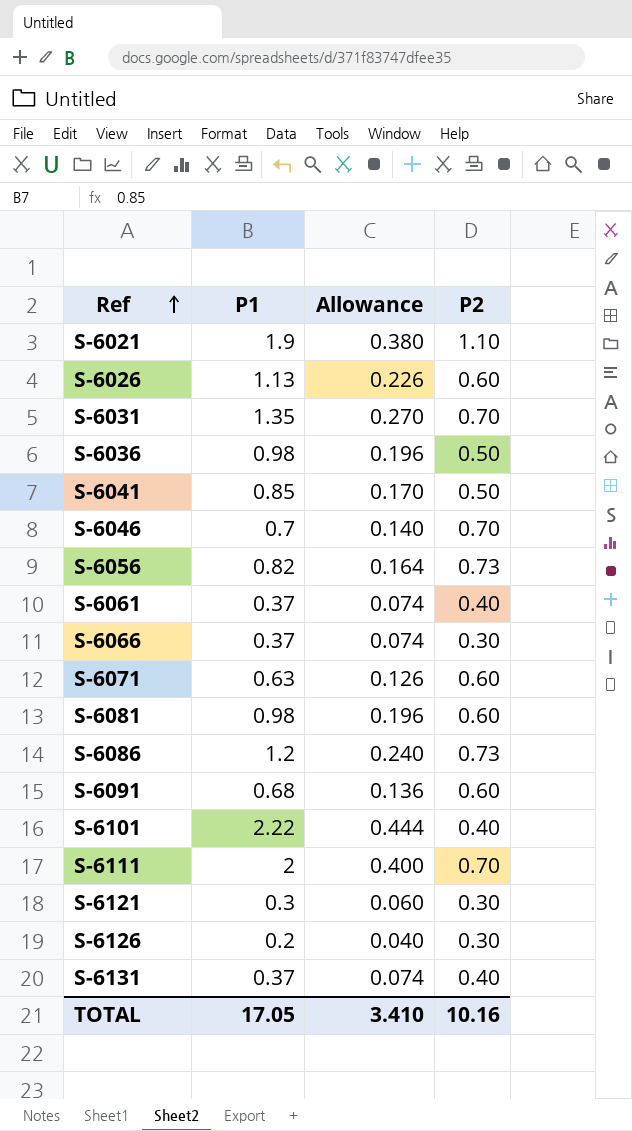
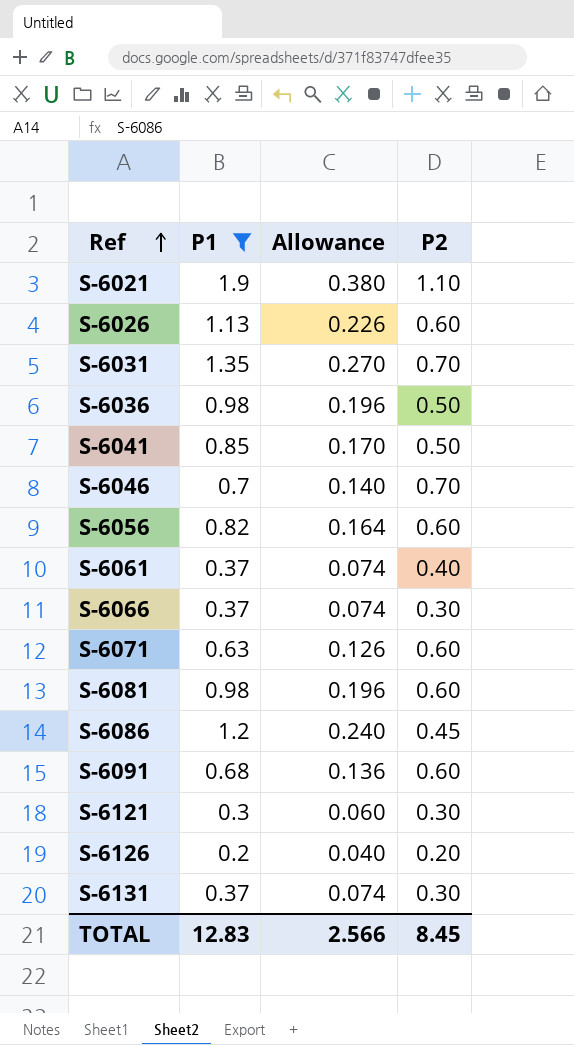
filter: none -> P1 <= 1.9
S-6056 | P2: 0.73 -> 0.60
S-6086 | P2: 0.73 -> 0.45
S-6126 | P2: 0.30 -> 0.20
S-6131 | P2: 0.40 -> 0.30
TOTAL | P1: 17.05 -> 12.83
TOTAL | Allowance: 3.410 -> 2.566
TOTAL | P2: 10.16 -> 8.45

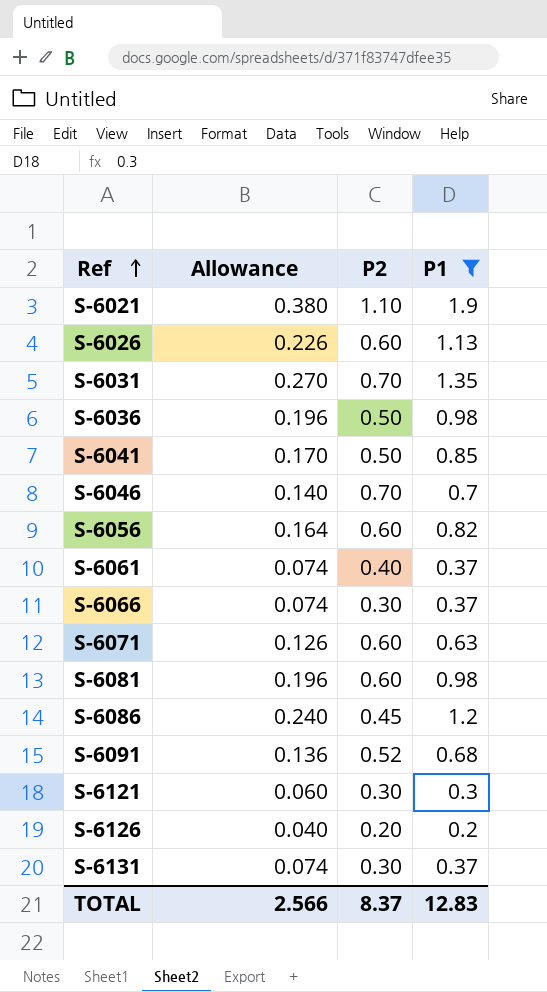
column P1 | position: 2 -> 4
S-6091 | P2: 0.60 -> 0.52
TOTAL | P2: 8.45 -> 8.37

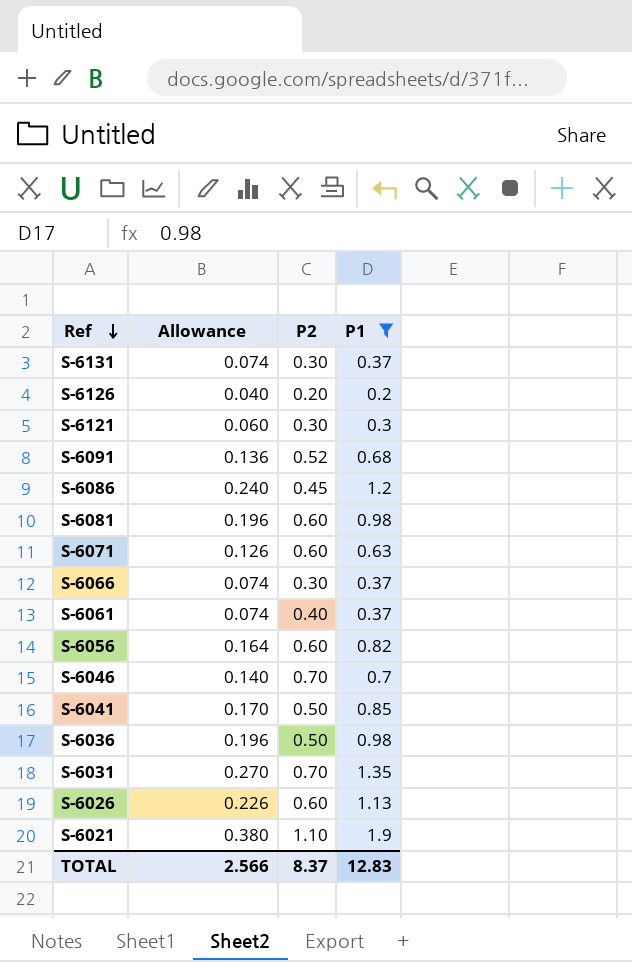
row order: Ref ascending -> Ref descending

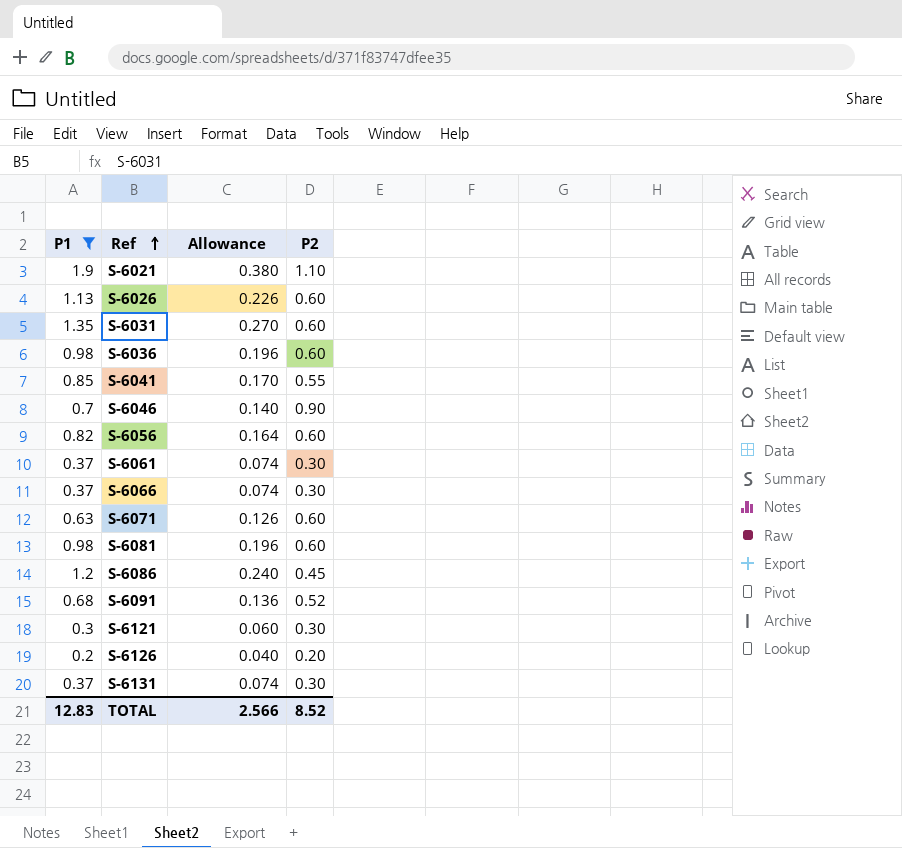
row order: Ref descending -> Ref ascending
column P1 | position: 4 -> 1
S-6031 | P2: 0.70 -> 0.60
S-6036 | P2: 0.50 -> 0.60
S-6041 | P2: 0.50 -> 0.55
S-6046 | P2: 0.70 -> 0.90
S-6061 | P2: 0.40 -> 0.30
TOTAL | P2: 8.37 -> 8.52

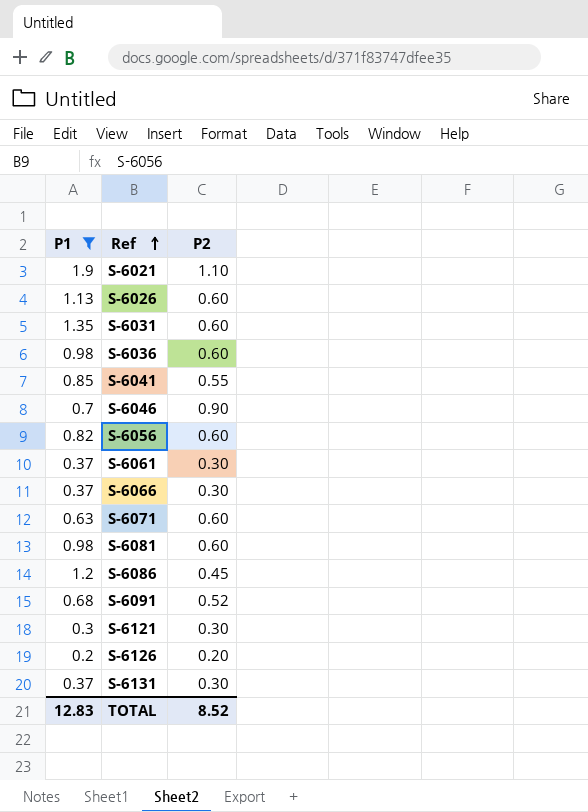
column Allowance | formula: [P1] * 0.2 -> none

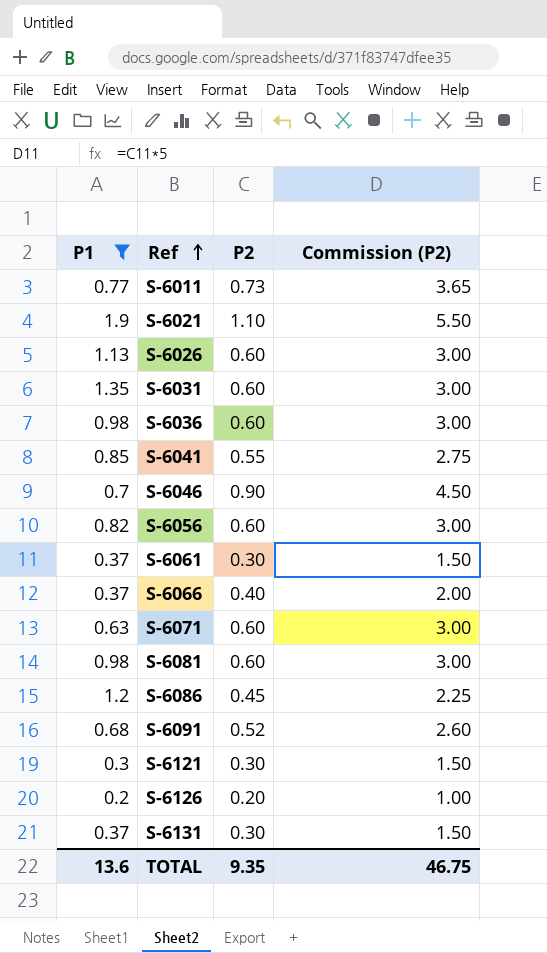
column Commission (P2) | formula: none -> [P2] * 5
row S-6011: none -> 0.77 | 0.73 | 3.65
S-6066 | P2: 0.30 -> 0.40
TOTAL | P1: 12.83 -> 13.6
TOTAL | P2: 8.52 -> 9.35

